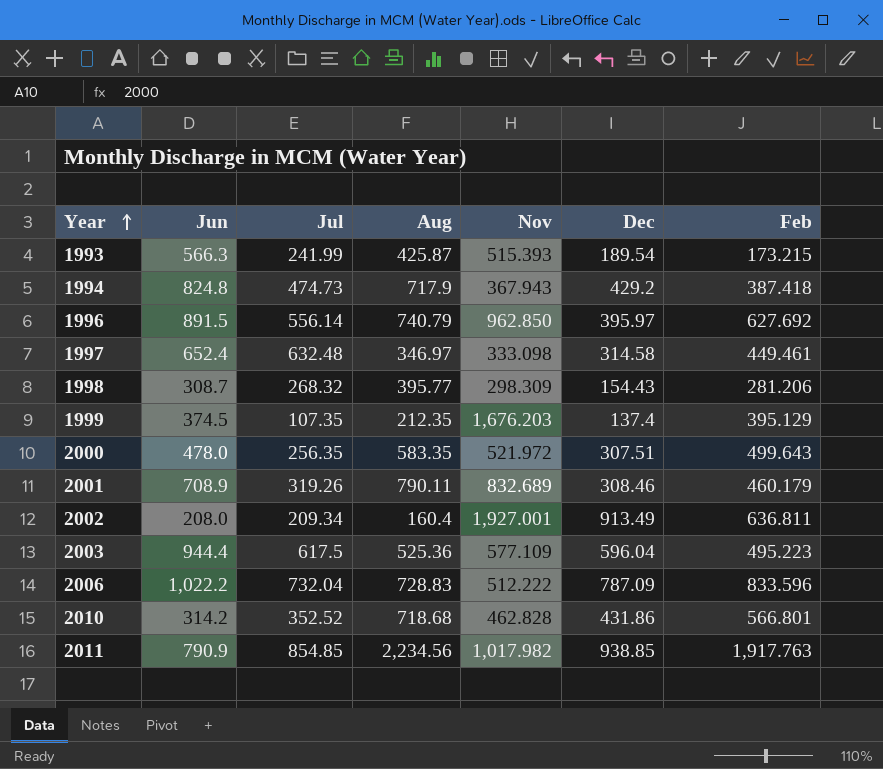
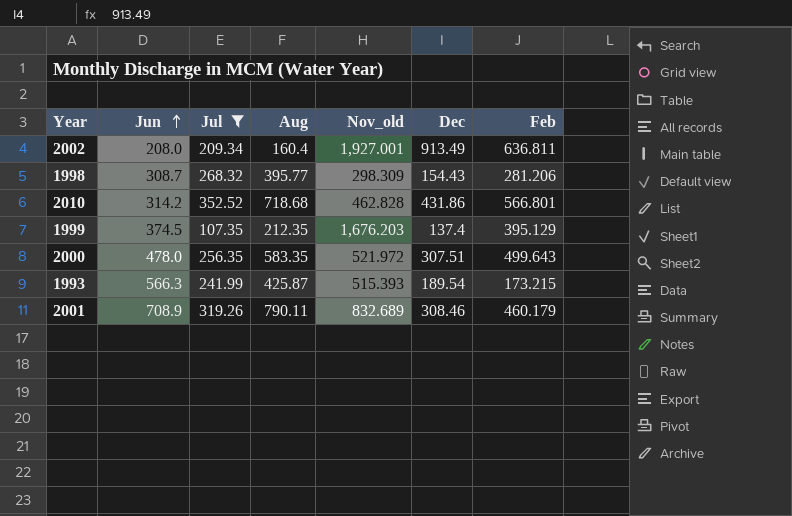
filter: none -> Jul <= 352.52
row order: Year ascending -> Jun ascending
column name: Nov -> Nov_old

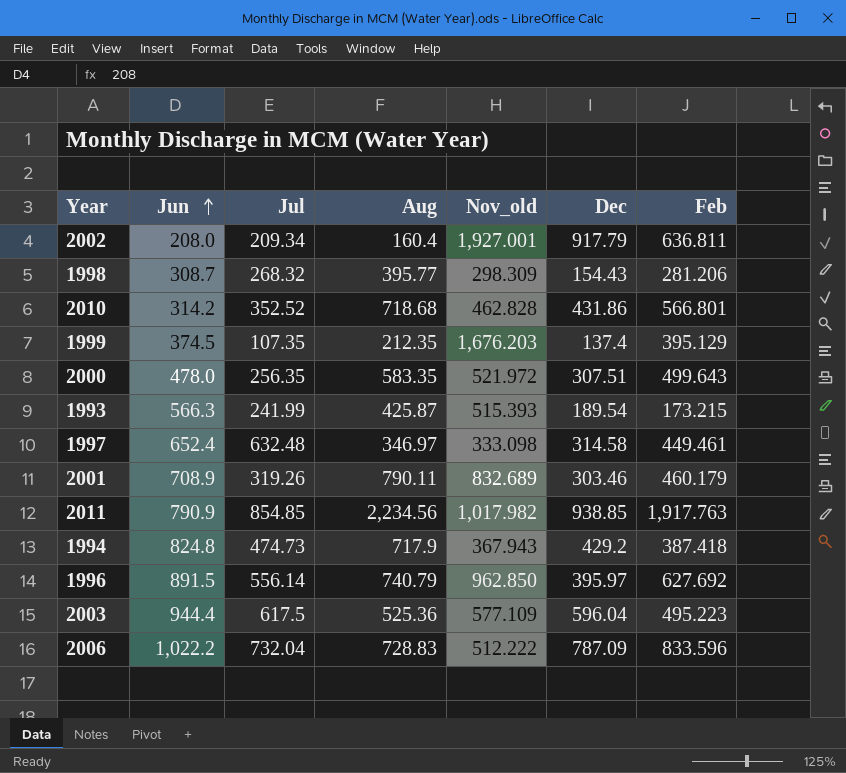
filter: Jul <= 352.52 -> none
2002 | Dec: 913.49 -> 917.79
2001 | Dec: 308.46 -> 303.46

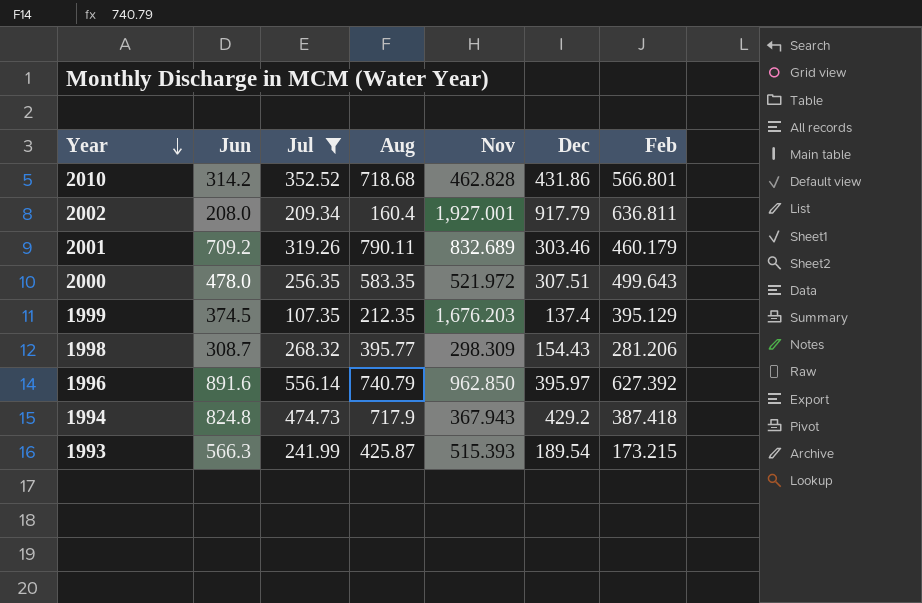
filter: none -> Jul <= 556.14
row order: Jun ascending -> Year descending
column name: Nov_old -> Nov
2001 | Jun: 708.9 -> 709.2
1996 | Jun: 891.5 -> 891.6
1996 | Feb: 627.692 -> 627.392

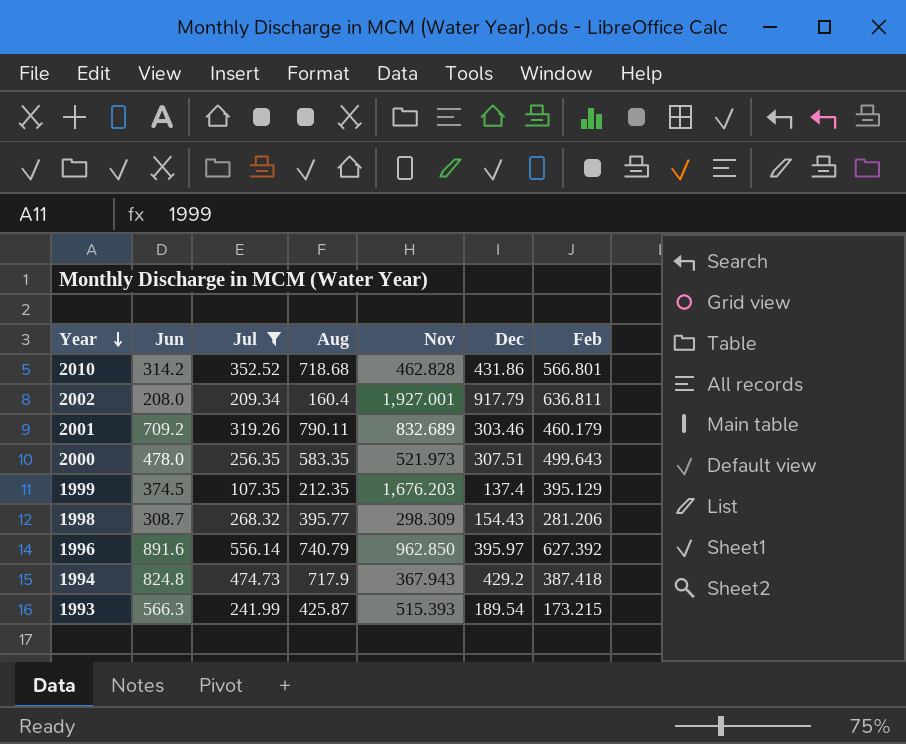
2000 | Nov: 521.972 -> 521.973

